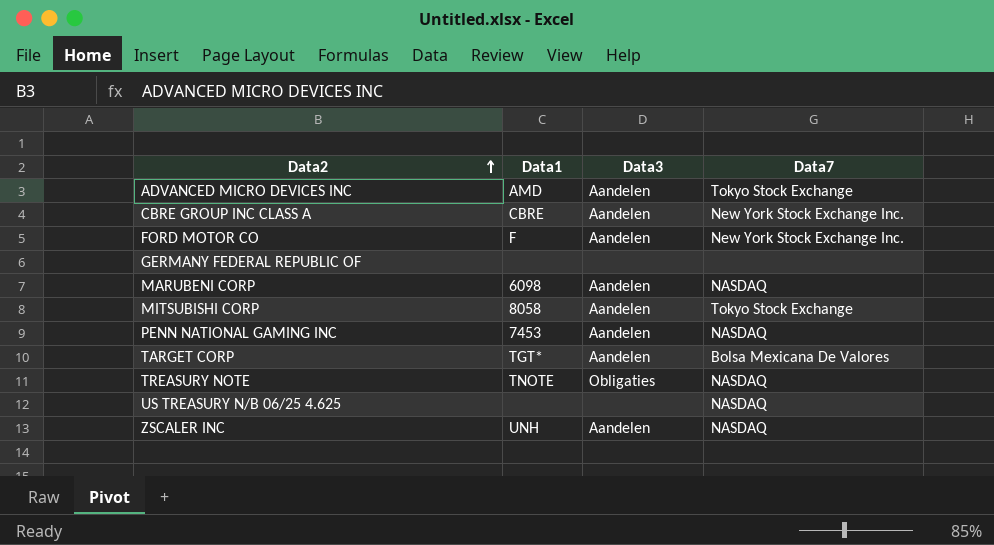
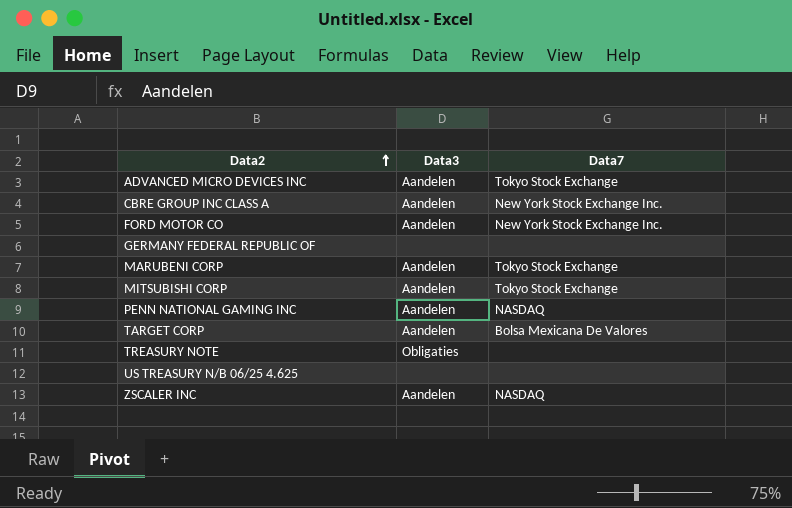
column Data1 | position: 2 -> none
MARUBENI CORP | Data7: NASDAQ -> Tokyo Stock Exchange
TREASURY NOTE | Data7: NASDAQ -> none
US TREASURY N/B 06/25 4.625 | Data7: NASDAQ -> none

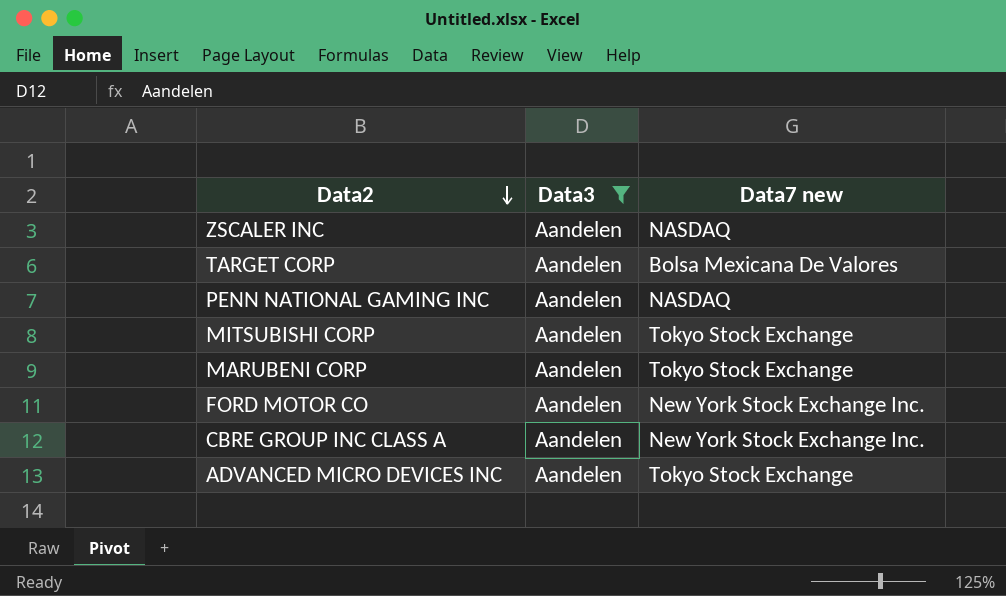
filter: none -> Data3 = Aandelen
row order: Data2 ascending -> Data2 descending
column name: Data7 -> Data7 new

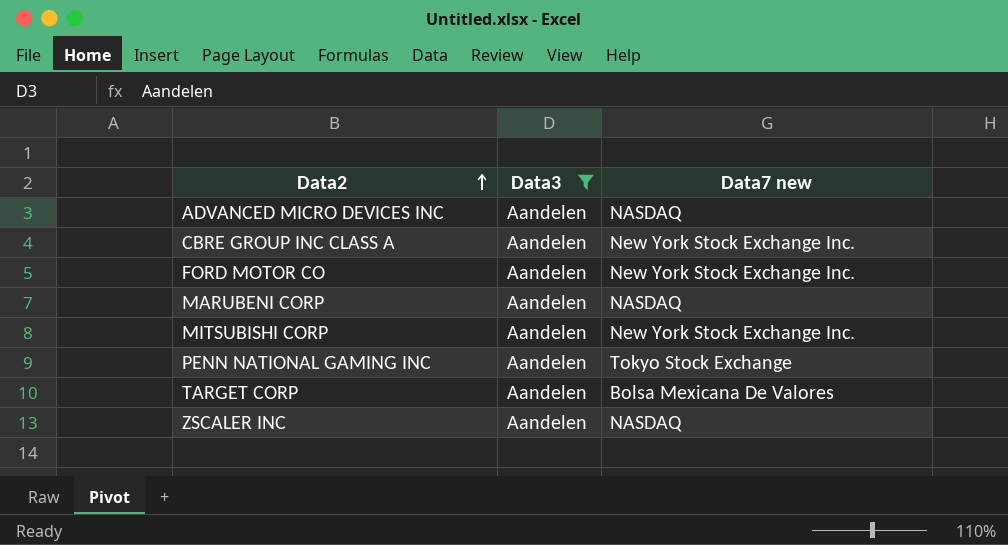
row order: Data2 descending -> Data2 ascending
ADVANCED MICRO DEVICES INC | Data7 new: Tokyo Stock Exchange -> NASDAQ
MARUBENI CORP | Data7 new: Tokyo Stock Exchange -> NASDAQ
MITSUBISHI CORP | Data7 new: Tokyo Stock Exchange -> New York Stock Exchange Inc.
PENN NATIONAL GAMING INC | Data7 new: NASDAQ -> Tokyo Stock Exchange

